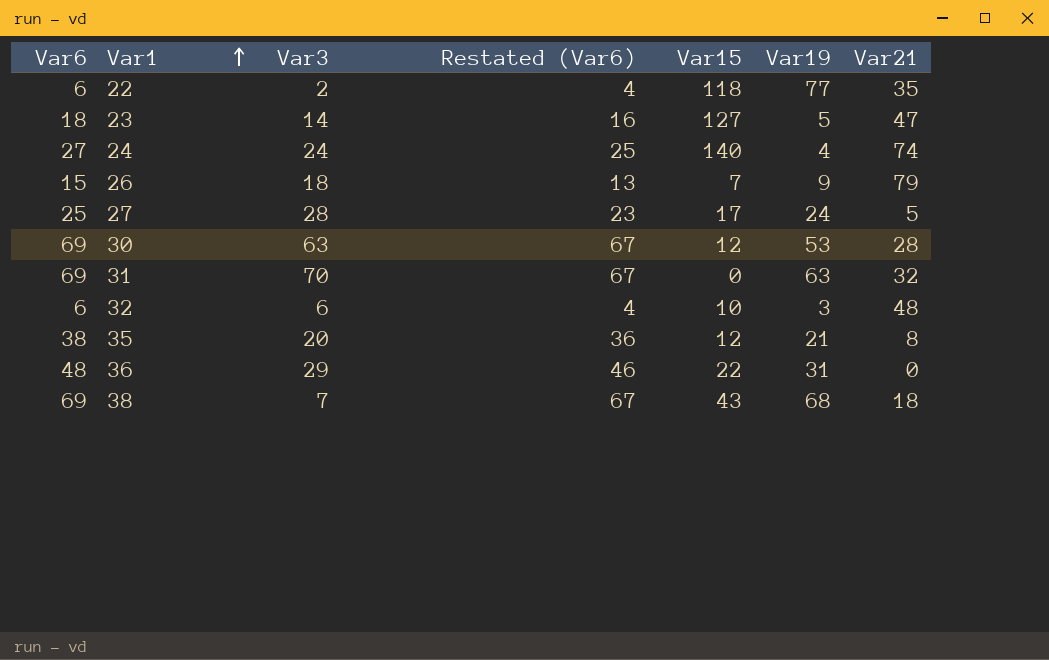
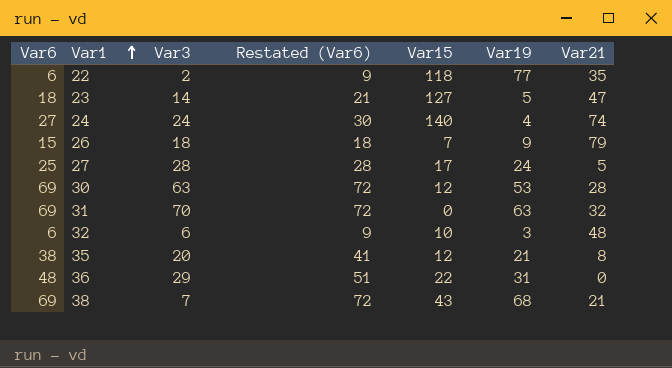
column Restated (Var6) | formula: [Var6] - 2 -> [Var6] + 3
38 | Var21: 18 -> 21

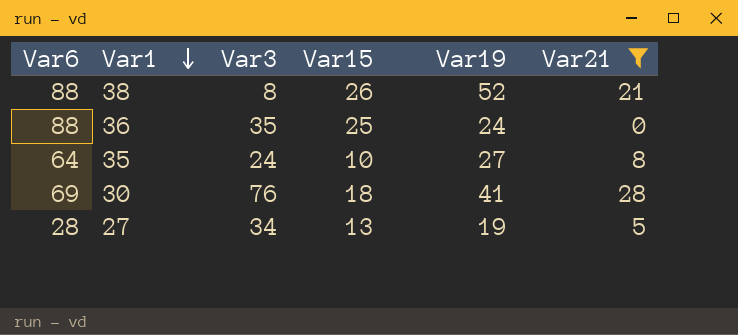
filter: none -> Var21 <= 28
row order: Var1 ascending -> Var1 descending
column Restated (Var6) | formula: [Var6] + 3 -> none
38 | Var6: 69 -> 88
38 | Var3: 7 -> 8
38 | Var15: 43 -> 26
38 | Var19: 68 -> 52
36 | Var6: 48 -> 88
36 | Var3: 29 -> 35
36 | Var15: 22 -> 25
36 | Var19: 31 -> 24
35 | Var6: 38 -> 64
35 | Var3: 20 -> 24
35 | Var15: 12 -> 10
35 | Var19: 21 -> 27
30 | Var3: 63 -> 76
30 | Var15: 12 -> 18
30 | Var19: 53 -> 41
27 | Var6: 25 -> 28
27 | Var3: 28 -> 34
27 | Var15: 17 -> 13
27 | Var19: 24 -> 19

